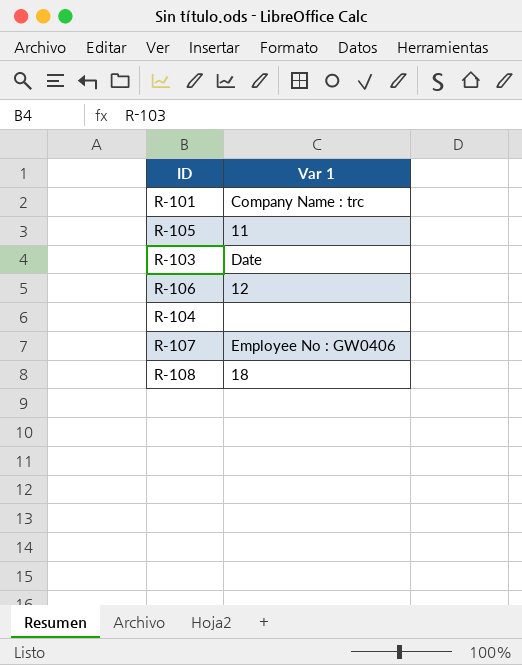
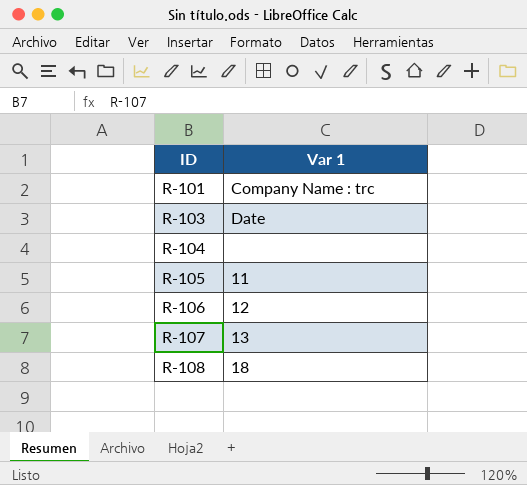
row order: none -> ID ascending
R-107 | Var 1: Employee No : GW0406 -> 13

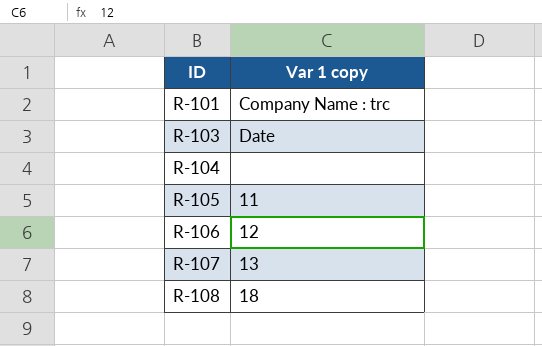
column name: Var 1 -> Var 1 copy

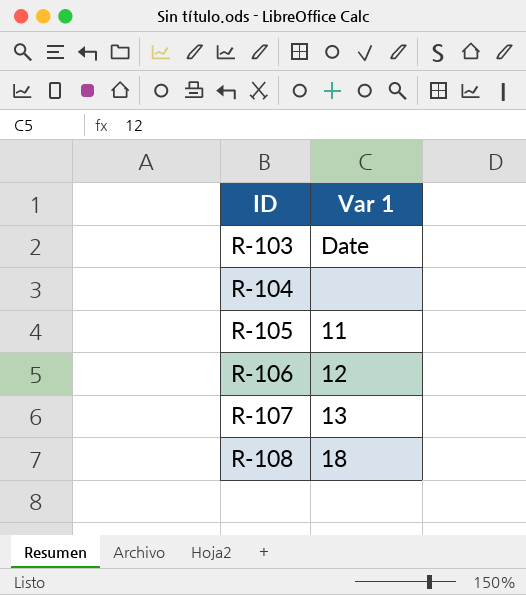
column name: Var 1 copy -> Var 1
row R-101: Company Name : trc -> none

